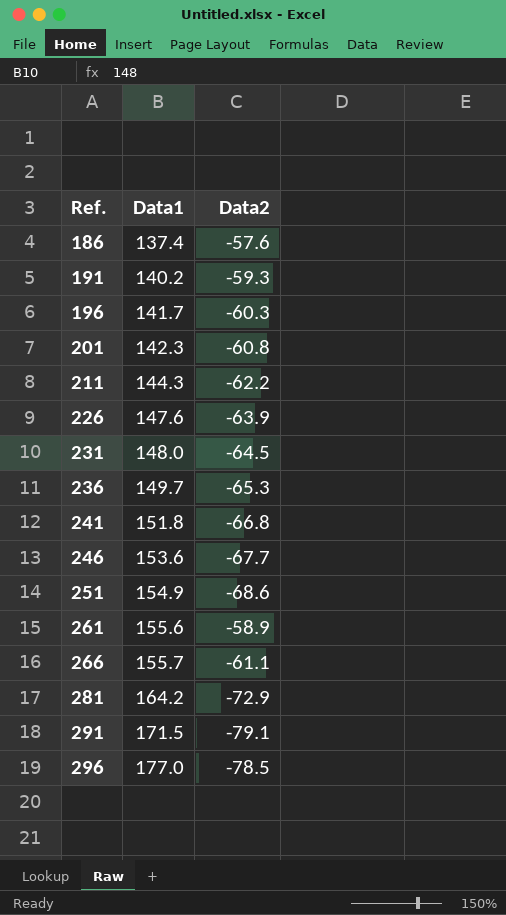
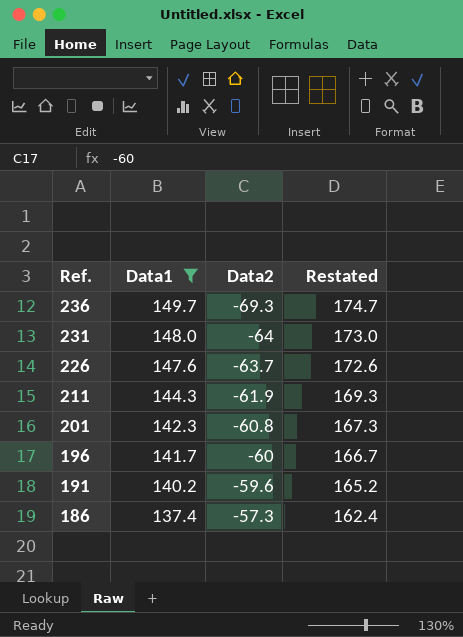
filter: none -> Data1 <= 149.7
row order: Ref. ascending -> Ref. descending
column Restated | formula: none -> [Data1] + 25
236 | Data2: -65.3 -> -69.3
231 | Data2: -64.5 -> -64
226 | Data2: -63.9 -> -63.7
211 | Data2: -62.2 -> -61.9
196 | Data2: -60.3 -> -60
191 | Data2: -59.3 -> -59.6
186 | Data2: -57.6 -> -57.3

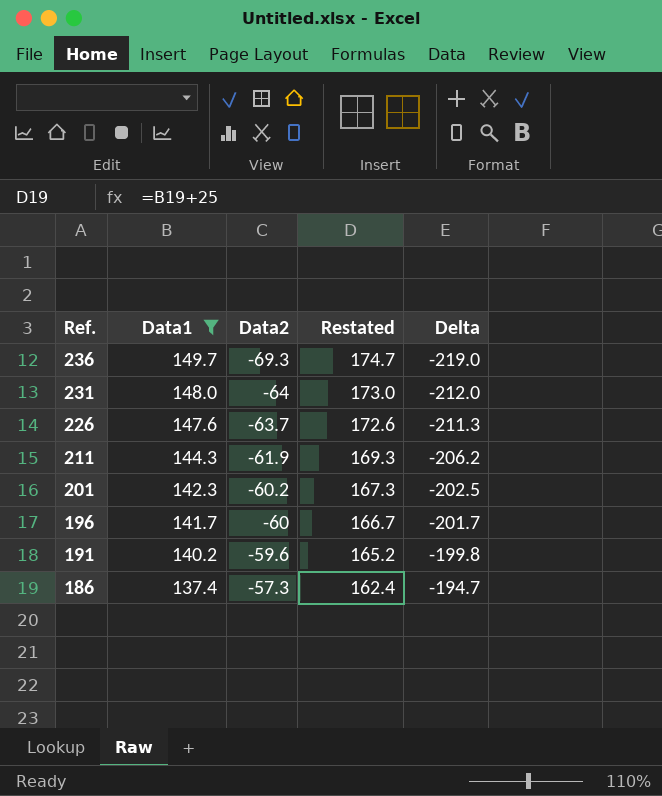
column Delta | formula: none -> [Data2] - [Data1]
201 | Data2: -60.8 -> -60.2

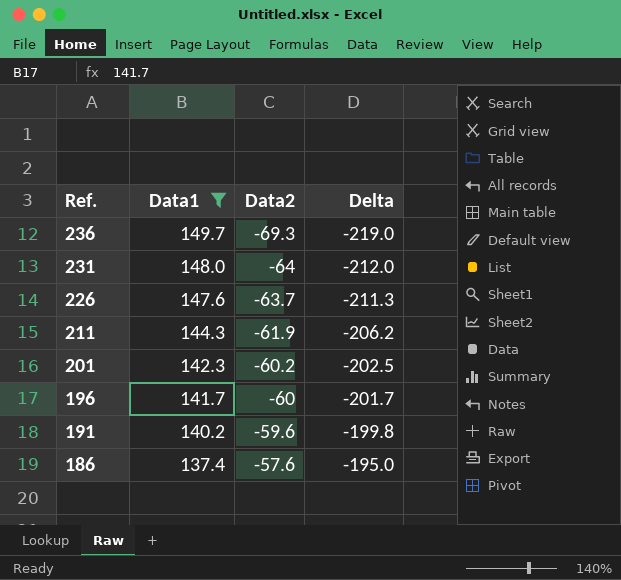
column Restated | formula: [Data1] + 25 -> none
186 | Data2: -57.3 -> -57.6
186 | Delta: -194.7 -> -195.0

